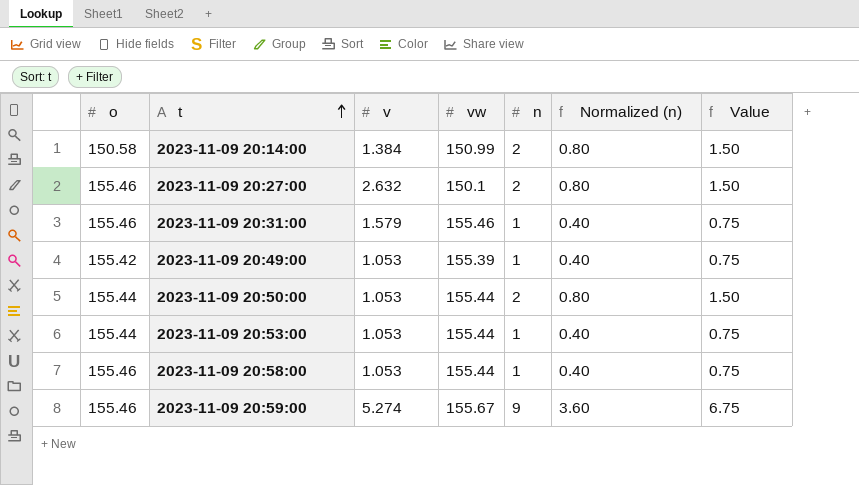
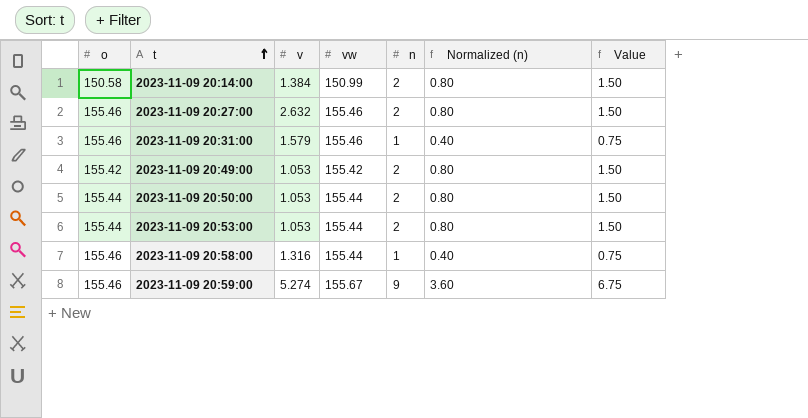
2023-11-09 20:27:00 | vw: 150.1 -> 155.46
2023-11-09 20:49:00 | vw: 155.39 -> 155.42
2023-11-09 20:49:00 | n: 1 -> 2
2023-11-09 20:49:00 | Normalized (n): 0.40 -> 0.80
2023-11-09 20:49:00 | Value: 0.75 -> 1.50
2023-11-09 20:53:00 | n: 1 -> 2
2023-11-09 20:53:00 | Normalized (n): 0.40 -> 0.80
2023-11-09 20:53:00 | Value: 0.75 -> 1.50
2023-11-09 20:58:00 | v: 1.053 -> 1.316

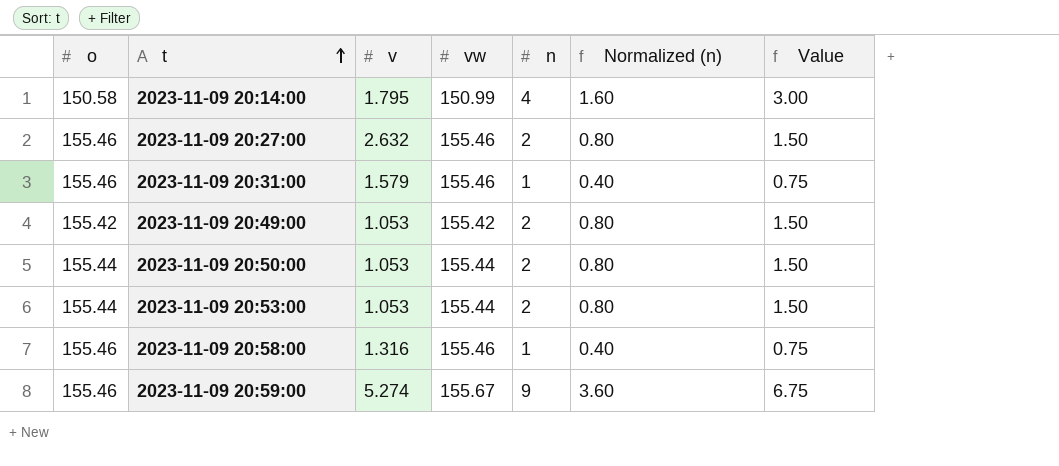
2023-11-09 20:14:00 | v: 1.384 -> 1.795
2023-11-09 20:14:00 | n: 2 -> 4
2023-11-09 20:14:00 | Normalized (n): 0.80 -> 1.60
2023-11-09 20:14:00 | Value: 1.50 -> 3.00
2023-11-09 20:58:00 | vw: 155.44 -> 155.46

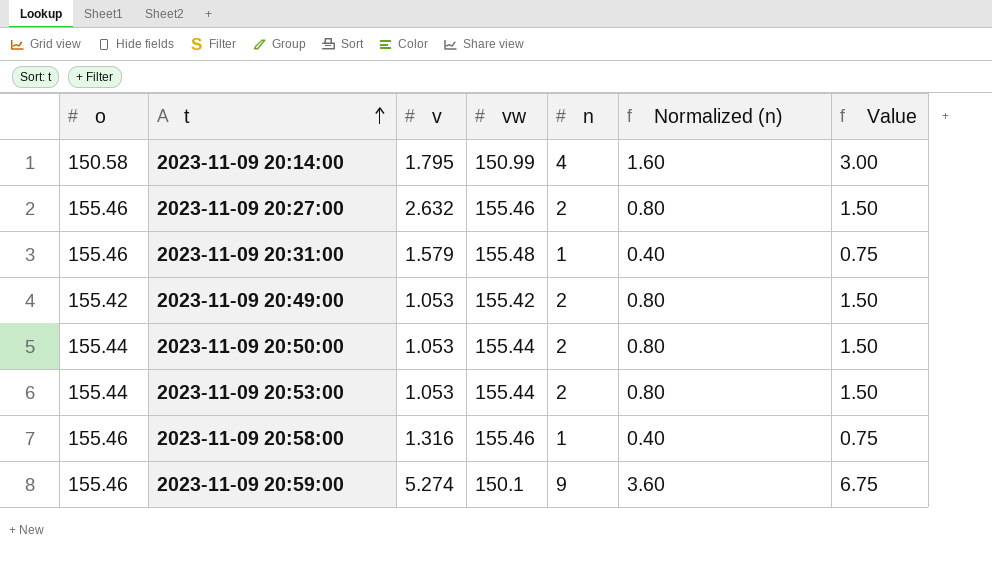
2023-11-09 20:31:00 | vw: 155.46 -> 155.48
2023-11-09 20:59:00 | vw: 155.67 -> 150.1

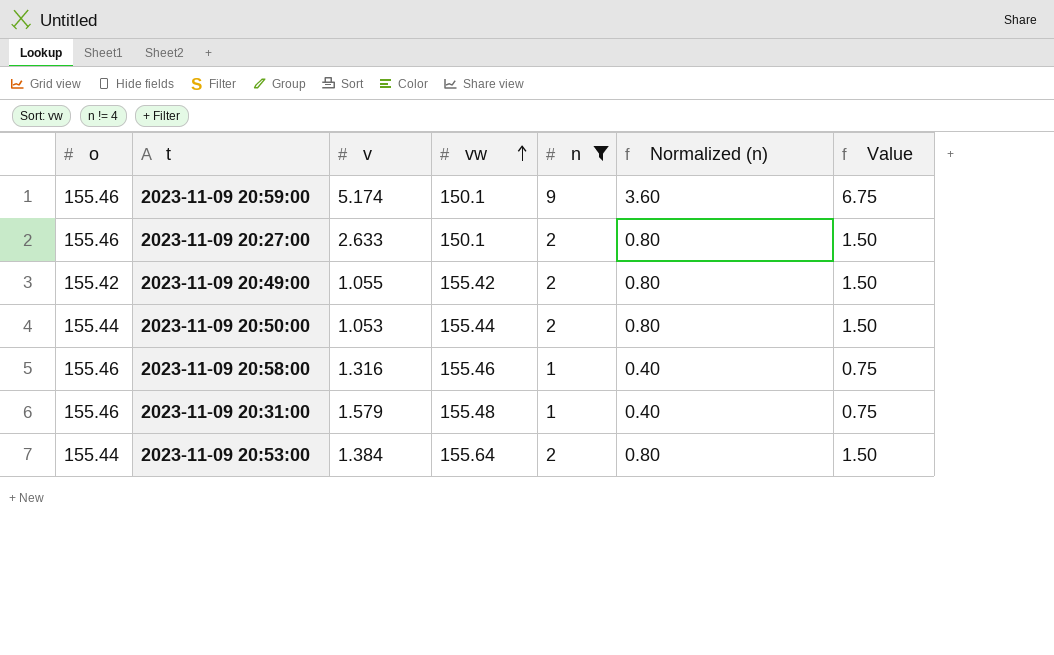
filter: none -> n != 4
row order: t ascending -> vw ascending
2023-11-09 20:59:00 | v: 5.274 -> 5.174
2023-11-09 20:27:00 | v: 2.632 -> 2.633
2023-11-09 20:27:00 | vw: 155.46 -> 150.1
2023-11-09 20:49:00 | v: 1.053 -> 1.055
2023-11-09 20:53:00 | v: 1.053 -> 1.384
2023-11-09 20:53:00 | vw: 155.44 -> 155.64

